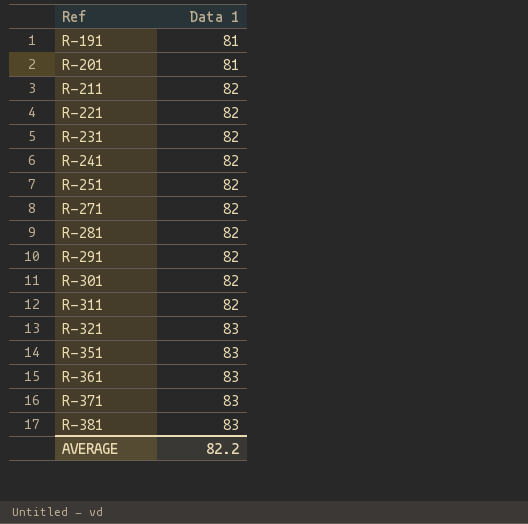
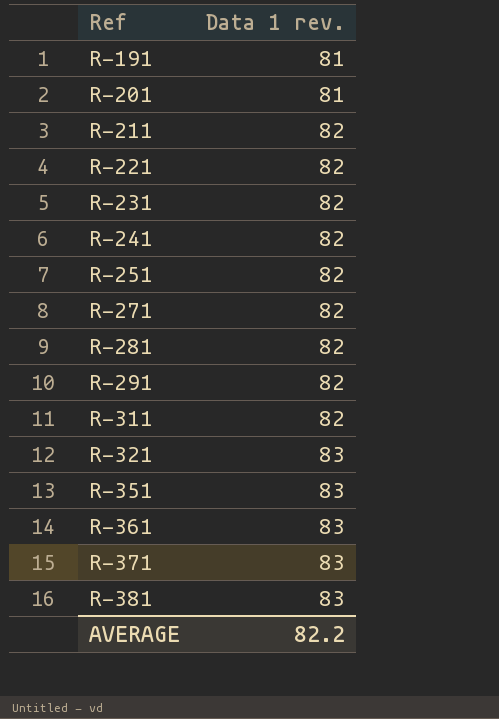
column name: Data 1 -> Data 1 rev.
row R-301: 82 -> none

